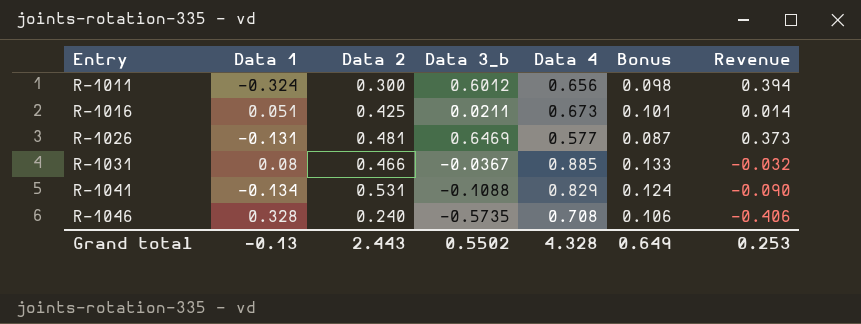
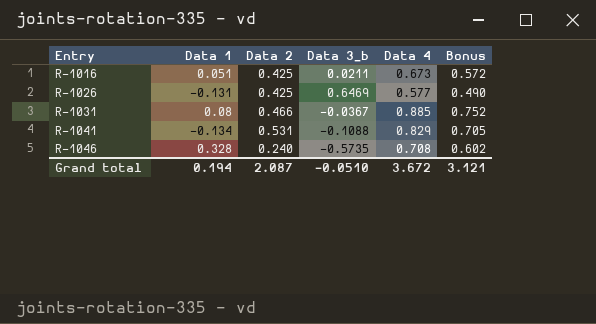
column Revenue | formula: [Data 3_b] * [Data 4] -> none
column Bonus | formula: [Data 4] * 0.15 -> [Data 4] * 0.85
row R-1011: -0.324 | 0.300 | 0.6012 | 0.656 | 0.098 | 0.394 -> none
R-1026 | Data 2: 0.481 -> 0.425
Grand total | Data 1: -0.13 -> 0.194
Grand total | Data 2: 2.443 -> 2.087
Grand total | Data 3_b: 0.5502 -> -0.0510
Grand total | Data 4: 4.328 -> 3.672
Grand total | Bonus: 0.649 -> 3.121

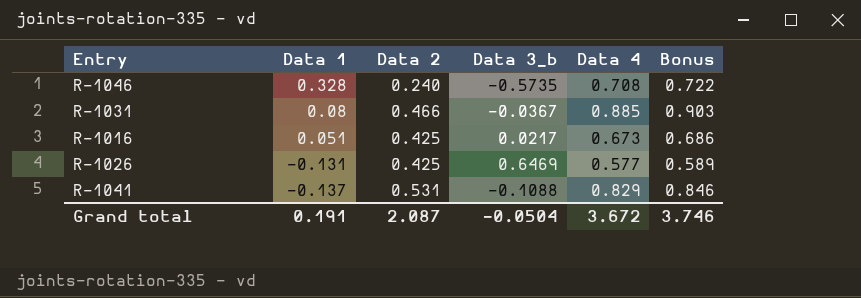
row order: Entry ascending -> Data 1 descending
column Bonus | formula: [Data 4] * 0.85 -> [Data 4] * 1.02
R-1016 | Data 3_b: 0.0211 -> 0.0217
R-1041 | Data 1: -0.134 -> -0.137
Grand total | Data 1: 0.194 -> 0.191
Grand total | Data 3_b: -0.0510 -> -0.0504
Grand total | Bonus: 3.121 -> 3.746

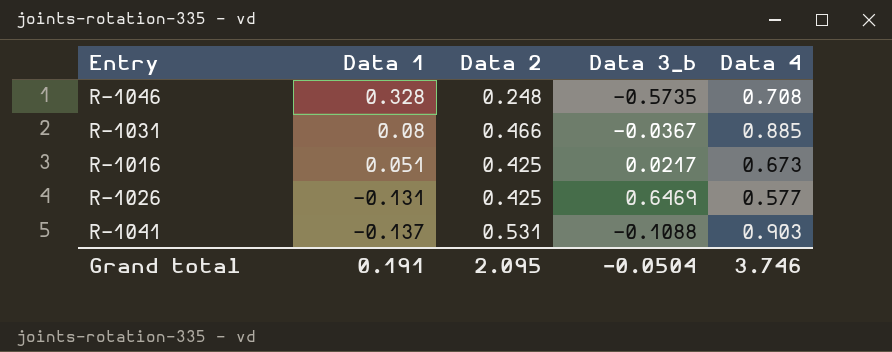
column Bonus | formula: [Data 4] * 1.02 -> none
R-1046 | Data 2: 0.240 -> 0.248
R-1041 | Data 4: 0.829 -> 0.903
Grand total | Data 2: 2.087 -> 2.095
Grand total | Data 4: 3.672 -> 3.746

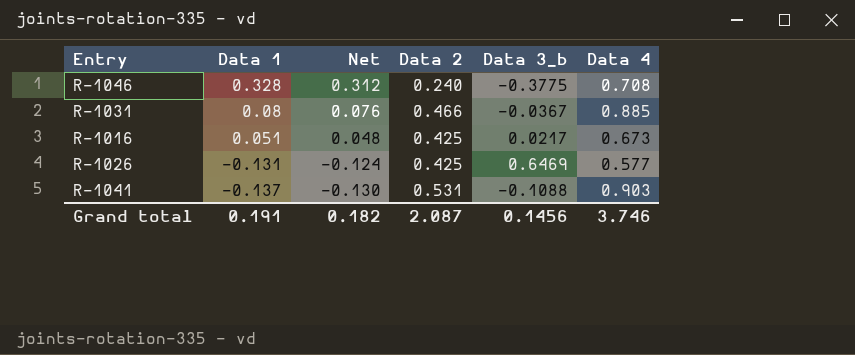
column Net | formula: none -> [Data 1] * 0.95
R-1046 | Data 2: 0.248 -> 0.240
R-1046 | Data 3_b: -0.5735 -> -0.3775
Grand total | Data 2: 2.095 -> 2.087
Grand total | Data 3_b: -0.0504 -> 0.1456

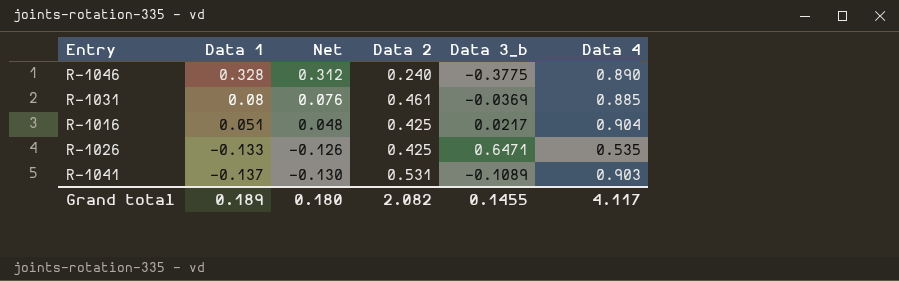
R-1046 | Data 4: 0.708 -> 0.890
R-1031 | Data 2: 0.466 -> 0.461
R-1031 | Data 3_b: -0.0367 -> -0.0369
R-1016 | Data 4: 0.673 -> 0.904
R-1026 | Data 1: -0.131 -> -0.133
R-1026 | Net: -0.124 -> -0.126
R-1026 | Data 3_b: 0.6469 -> 0.6471
R-1026 | Data 4: 0.577 -> 0.535
R-1041 | Data 3_b: -0.1088 -> -0.1089
Grand total | Data 1: 0.191 -> 0.189
Grand total | Net: 0.182 -> 0.180
Grand total | Data 2: 2.087 -> 2.082
Grand total | Data 3_b: 0.1456 -> 0.1455
Grand total | Data 4: 3.746 -> 4.117

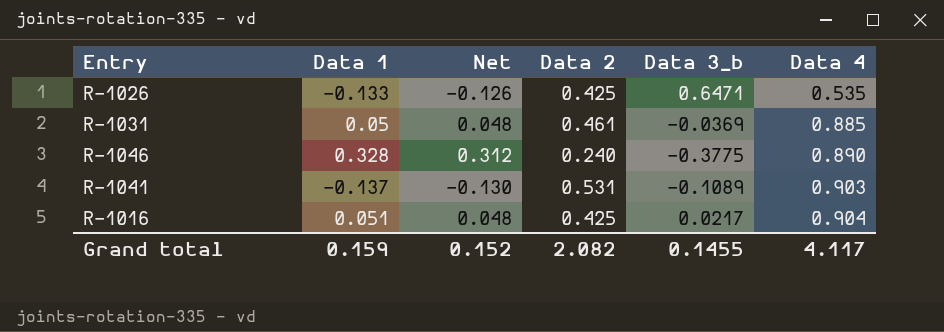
row order: Data 1 descending -> Data 4 ascending
R-1031 | Data 1: 0.08 -> 0.05
R-1031 | Net: 0.076 -> 0.048
Grand total | Data 1: 0.189 -> 0.159
Grand total | Net: 0.180 -> 0.152

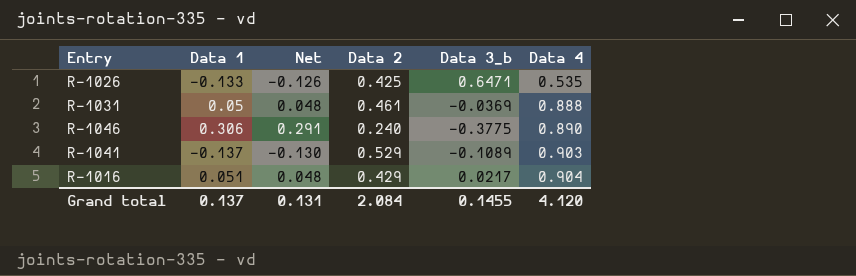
R-1031 | Data 4: 0.885 -> 0.888
R-1046 | Data 1: 0.328 -> 0.306
R-1046 | Net: 0.312 -> 0.291
R-1041 | Data 2: 0.531 -> 0.529
R-1016 | Data 2: 0.425 -> 0.429
Grand total | Data 1: 0.159 -> 0.137
Grand total | Net: 0.152 -> 0.131
Grand total | Data 2: 2.082 -> 2.084
Grand total | Data 4: 4.117 -> 4.120

